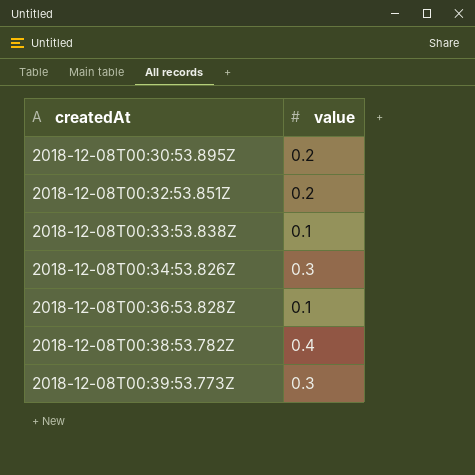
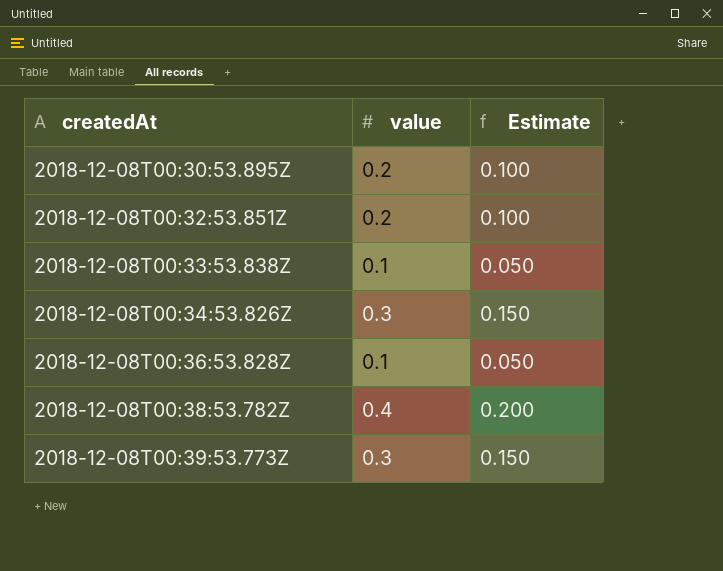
column Estimate | formula: none -> [value] * 0.5

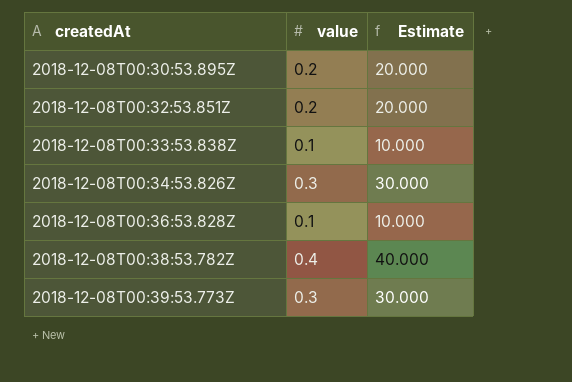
column Estimate | formula: [value] * 0.5 -> [value] * 100

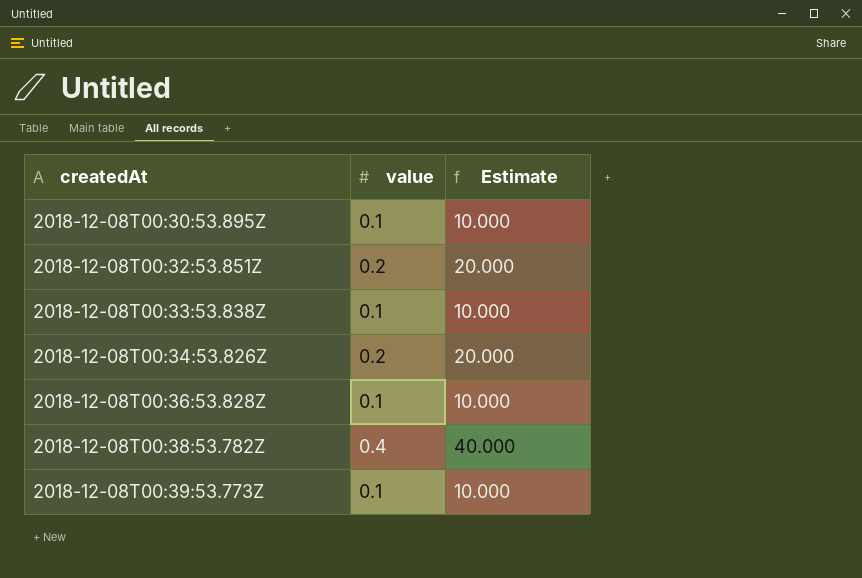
2018-12-08T00:30:53.895Z | value: 0.2 -> 0.1
2018-12-08T00:30:53.895Z | Estimate: 20.000 -> 10.000
2018-12-08T00:34:53.826Z | value: 0.3 -> 0.2
2018-12-08T00:34:53.826Z | Estimate: 30.000 -> 20.000
2018-12-08T00:39:53.773Z | value: 0.3 -> 0.1
2018-12-08T00:39:53.773Z | Estimate: 30.000 -> 10.000

